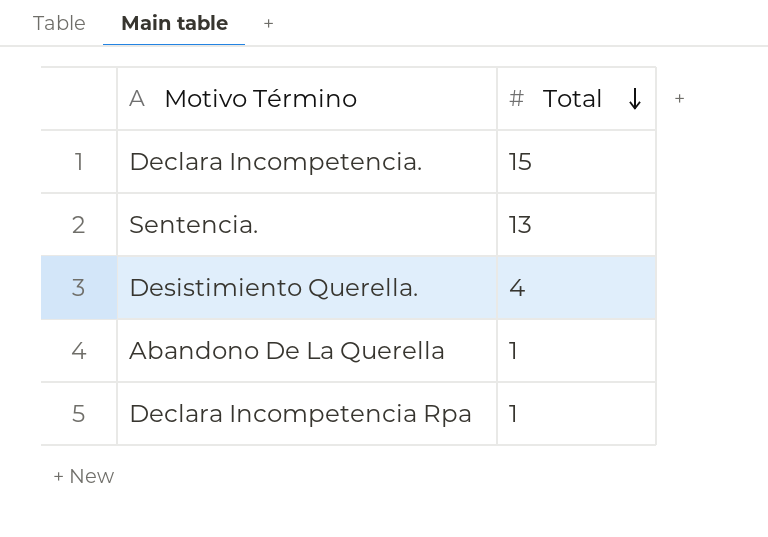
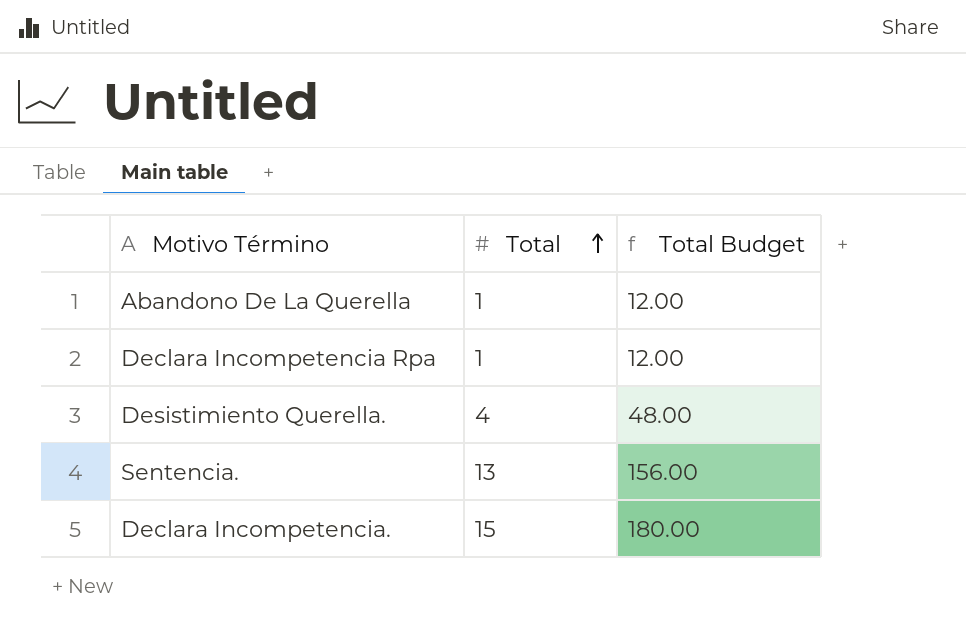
row order: Total descending -> Total ascending
column Total Budget | formula: none -> [Total] * 12

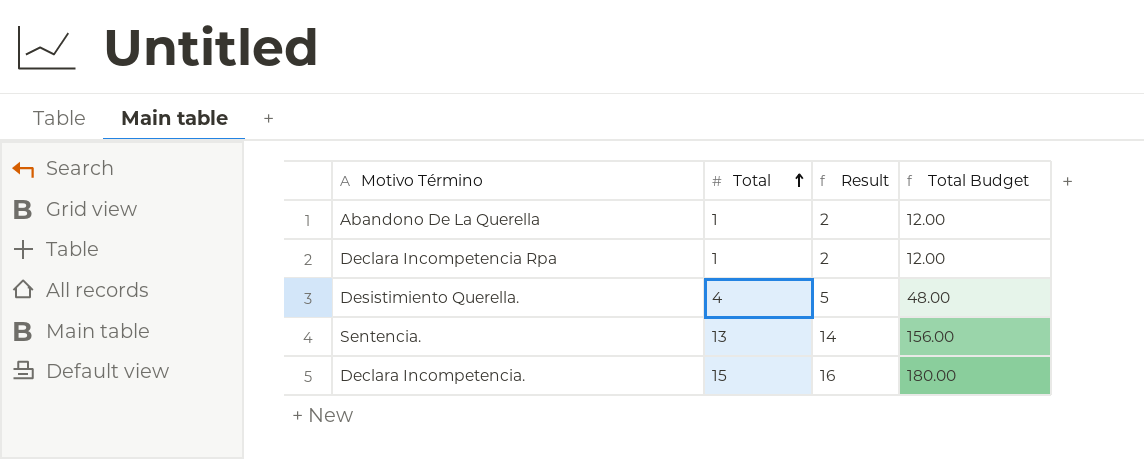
column Result | formula: none -> [Total] + 1

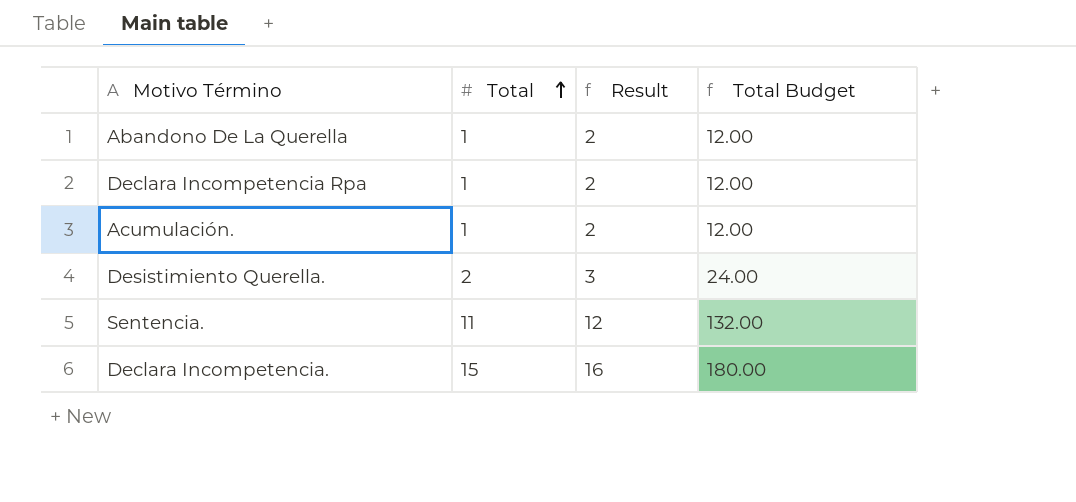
row Acumulación.: none -> 1 | 2 | 12.00
Desistimiento Querella. | Total: 4 -> 2
Desistimiento Querella. | Result: 5 -> 3
Desistimiento Querella. | Total Budget: 48.00 -> 24.00
Sentencia. | Total: 13 -> 11
Sentencia. | Result: 14 -> 12
Sentencia. | Total Budget: 156.00 -> 132.00

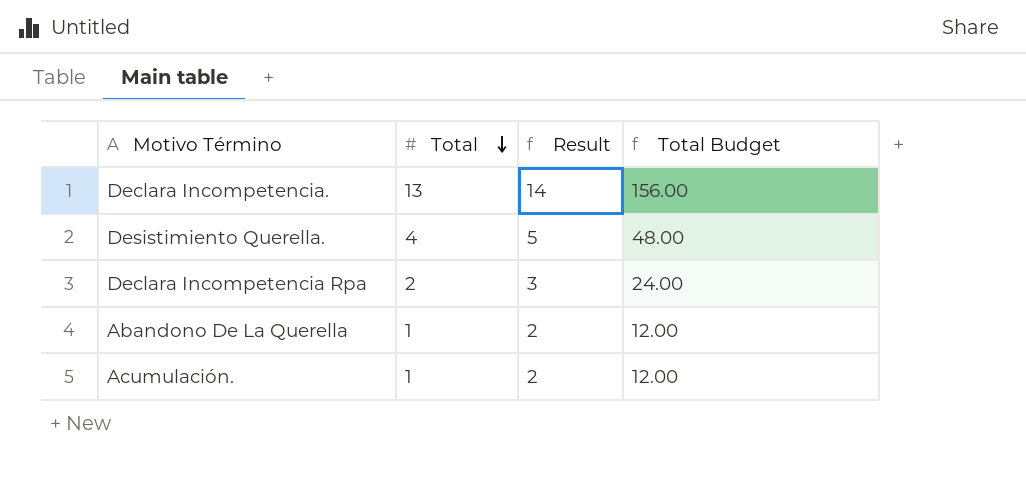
row order: Total ascending -> Total descending
row Sentencia.: 11 | 12 | 132.00 -> none
Declara Incompetencia. | Total: 15 -> 13
Declara Incompetencia. | Result: 16 -> 14
Declara Incompetencia. | Total Budget: 180.00 -> 156.00
Desistimiento Querella. | Total: 2 -> 4
Desistimiento Querella. | Result: 3 -> 5
Desistimiento Querella. | Total Budget: 24.00 -> 48.00
Declara Incompetencia Rpa | Total: 1 -> 2
Declara Incompetencia Rpa | Result: 2 -> 3
Declara Incompetencia Rpa | Total Budget: 12.00 -> 24.00

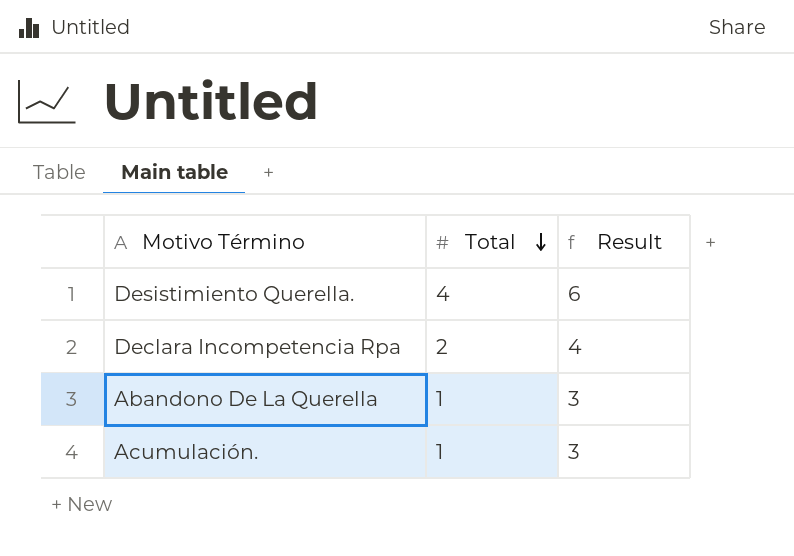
column Total Budget | formula: [Total] * 12 -> none
column Result | formula: [Total] + 1 -> [Total] + 2
row Declara Incompetencia.: 13 | 14 | 156.00 -> none

